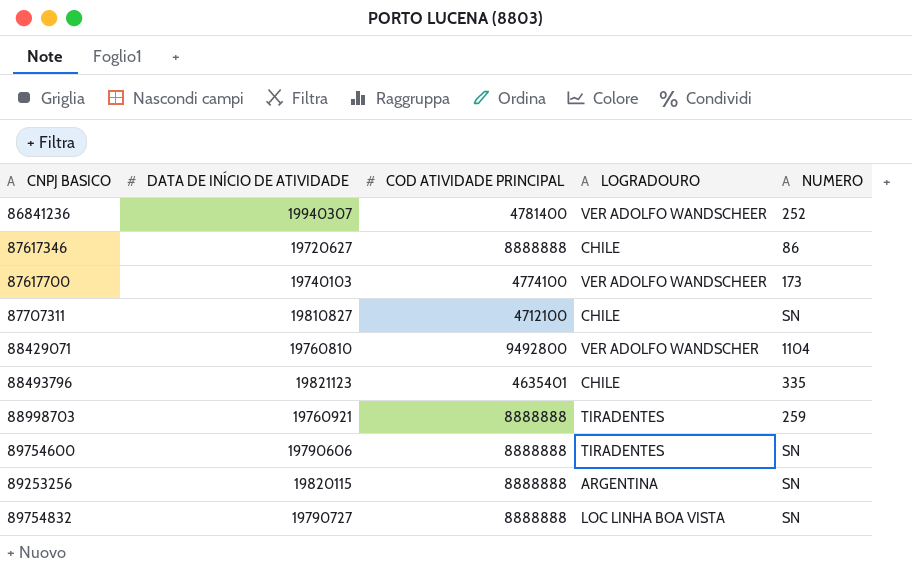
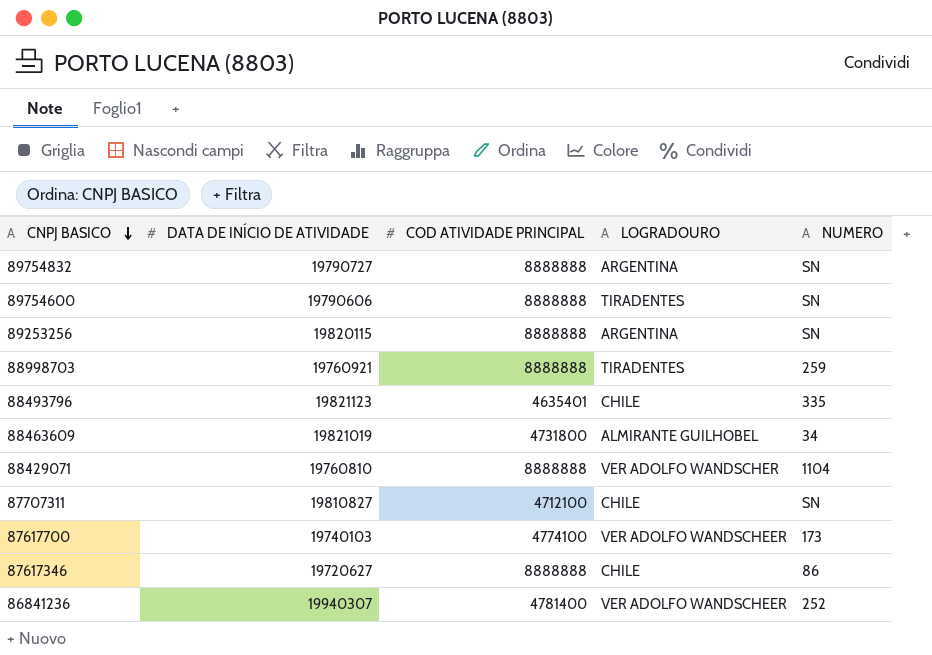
row order: none -> CNPJ BASICO descending
89754832 | LOGRADOURO: LOC LINHA BOA VISTA -> ARGENTINA
row 88463609: none -> 19821019 | 4731800 | ALMIRANTE GUILHOBEL | 34
88429071 | COD ATIVIDADE PRINCIPAL: 9492800 -> 8888888

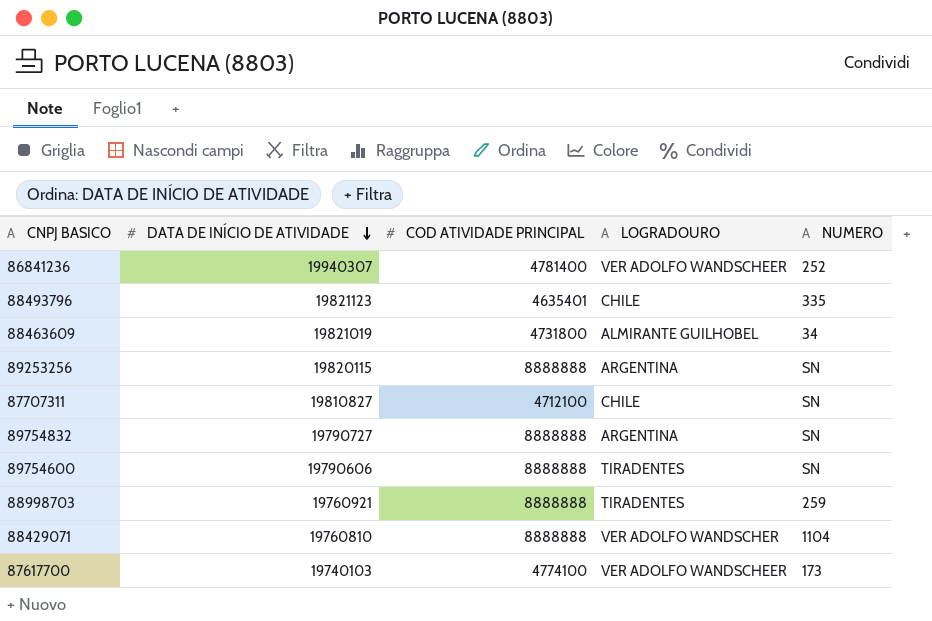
row order: CNPJ BASICO descending -> DATA DE INÍCIO DE ATIVIDADE descending
row 87617346: 19720627 | 8888888 | CHILE | 86 -> none

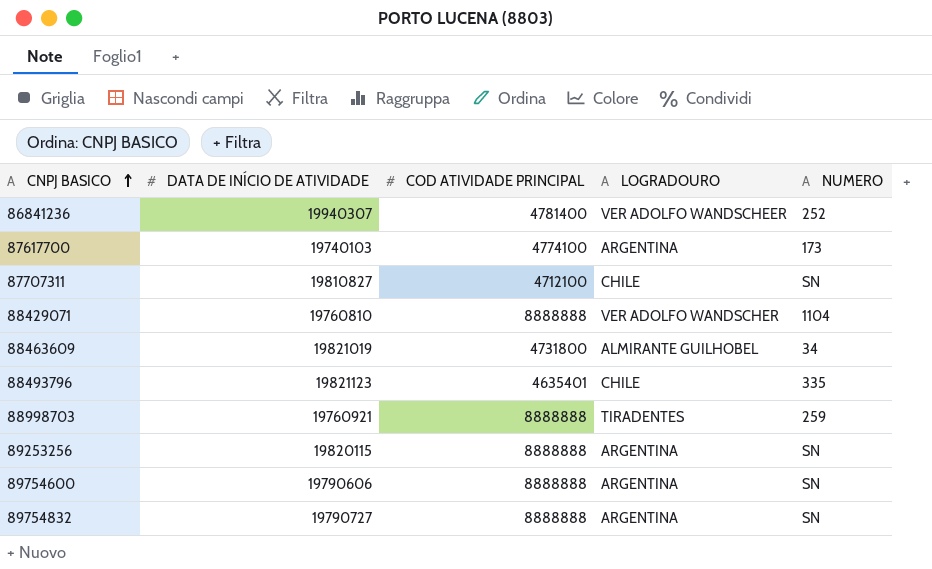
row order: DATA DE INÍCIO DE ATIVIDADE descending -> CNPJ BASICO ascending
87617700 | LOGRADOURO: VER ADOLFO WANDSCHEER -> ARGENTINA
89754600 | LOGRADOURO: TIRADENTES -> ARGENTINA

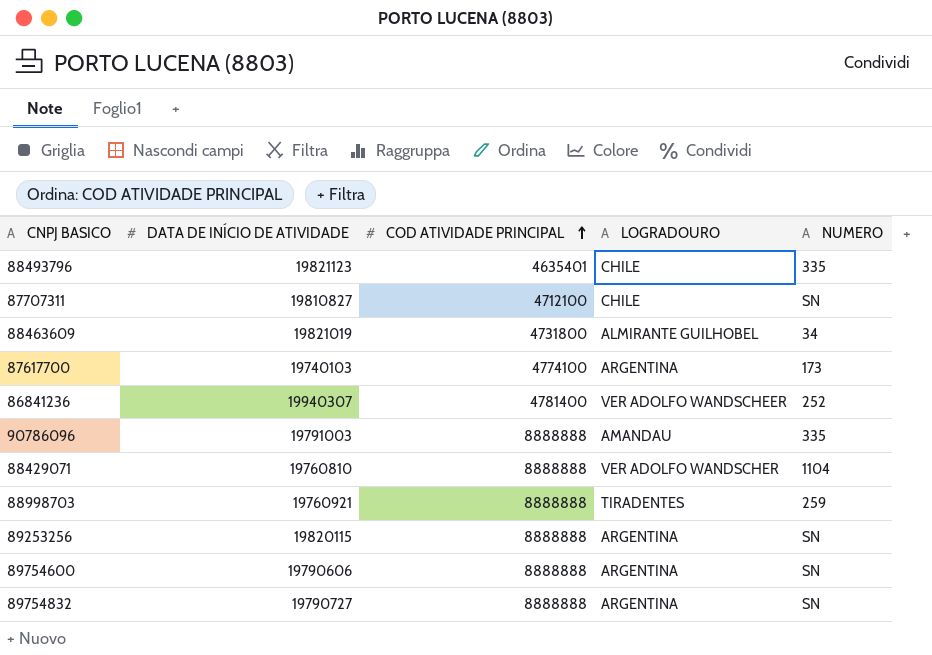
row order: CNPJ BASICO ascending -> COD ATIVIDADE PRINCIPAL ascending
row 90786096: none -> 19791003 | 8888888 | AMANDAU | 335

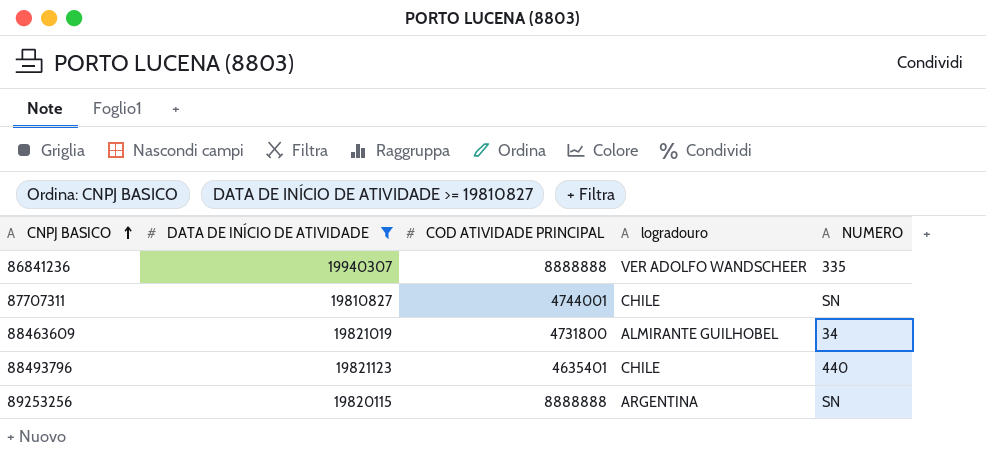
filter: none -> DATA DE INÍCIO DE ATIVIDADE >= 19810827
row order: COD ATIVIDADE PRINCIPAL ascending -> CNPJ BASICO ascending
column name: LOGRADOURO -> logradouro
86841236 | COD ATIVIDADE PRINCIPAL: 4781400 -> 8888888
86841236 | NUMERO: 252 -> 335
87707311 | COD ATIVIDADE PRINCIPAL: 4712100 -> 4744001
88493796 | NUMERO: 335 -> 440

